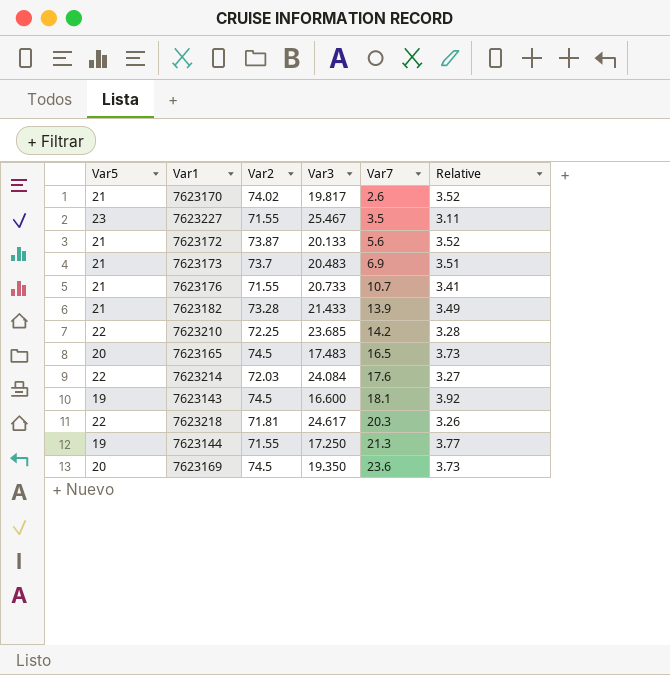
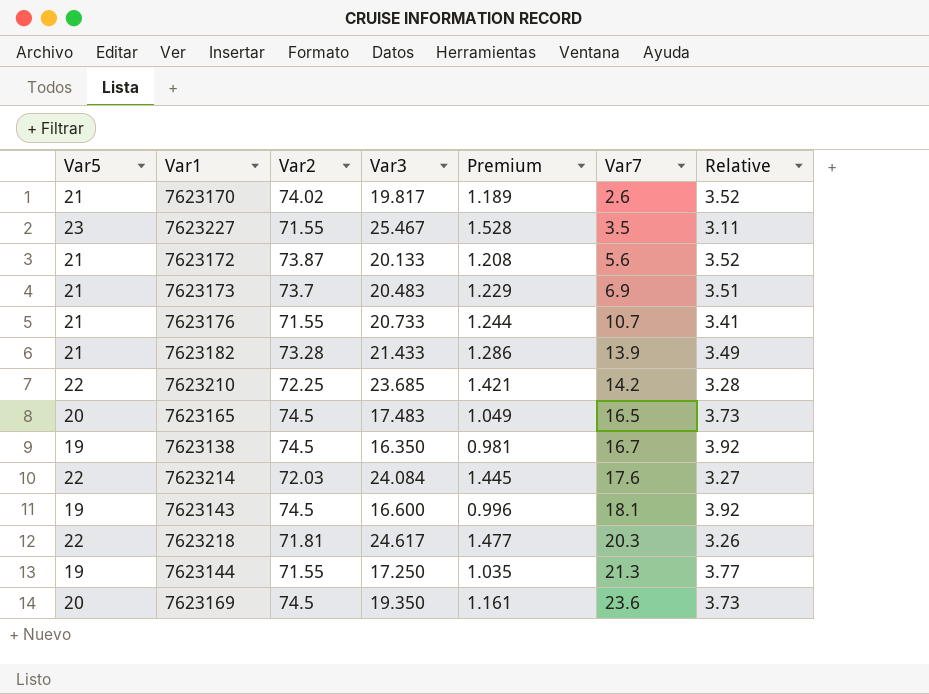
column Premium | formula: none -> [Var3] * 0.06
row 7623138: none -> 19 | 74.5 | 16.350 | 0.981 | 16.7 | 3.92

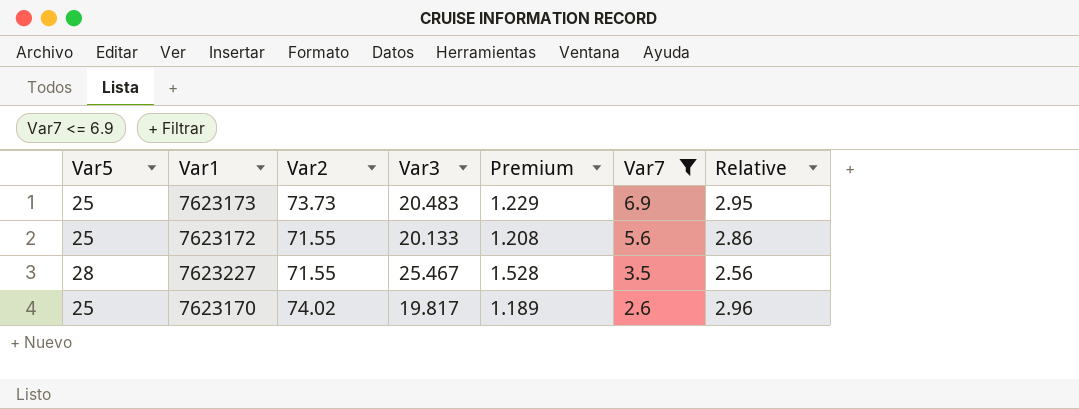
filter: none -> Var7 <= 6.9
row order: Var7 ascending -> Var7 descending
7623173 | Var5: 21 -> 25
7623173 | Var2: 73.7 -> 73.73
7623173 | Relative: 3.51 -> 2.95
7623172 | Var5: 21 -> 25
7623172 | Var2: 73.87 -> 71.55
7623172 | Relative: 3.52 -> 2.86
7623227 | Var5: 23 -> 28
7623227 | Relative: 3.11 -> 2.56
7623170 | Var5: 21 -> 25
7623170 | Relative: 3.52 -> 2.96

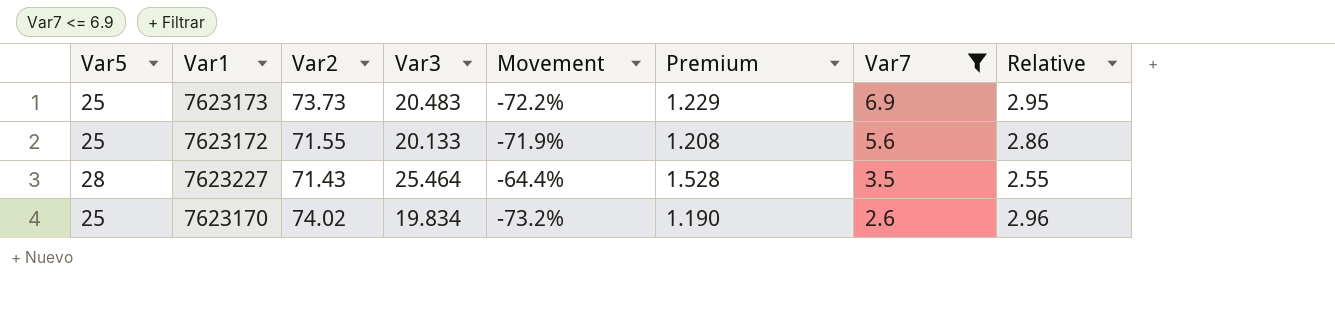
column Movement | formula: none -> ([Var3] - [Var2]) / [Var2]
7623227 | Var2: 71.55 -> 71.43
7623227 | Var3: 25.467 -> 25.464
7623227 | Relative: 2.56 -> 2.55
7623170 | Var3: 19.817 -> 19.834
7623170 | Premium: 1.189 -> 1.190

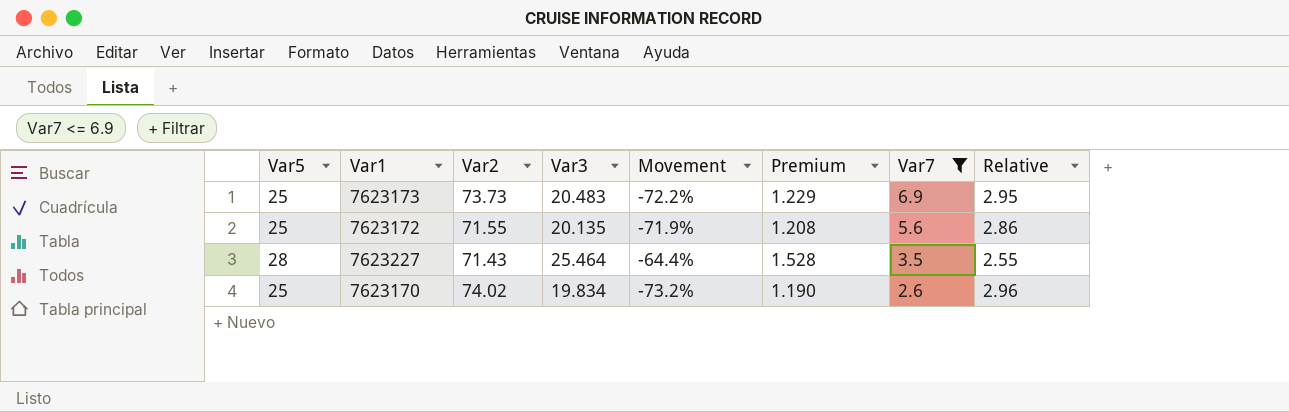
7623172 | Var3: 20.133 -> 20.135

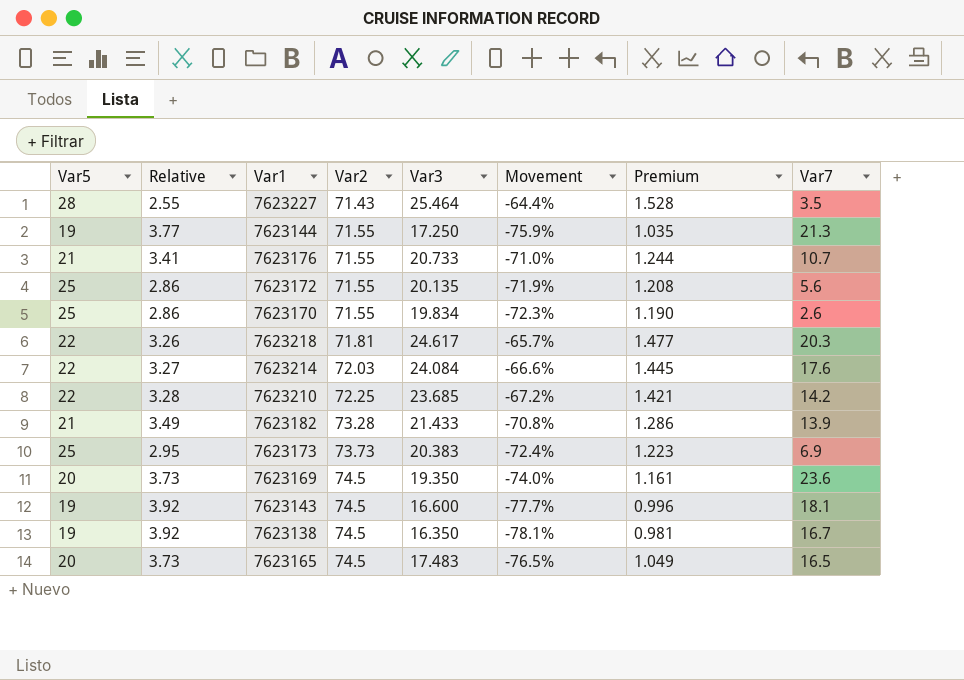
filter: Var7 <= 6.9 -> none
row order: Var7 descending -> Var2 ascending
column Relative | position: 8 -> 2
7623170 | Relative: 2.96 -> 2.86
7623170 | Var2: 74.02 -> 71.55
7623170 | Movement: -73.2% -> -72.3%
7623173 | Var3: 20.483 -> 20.383
7623173 | Movement: -72.2% -> -72.4%
7623173 | Premium: 1.229 -> 1.223

